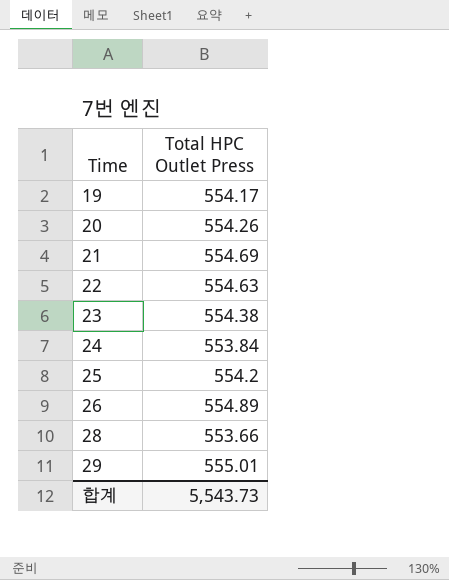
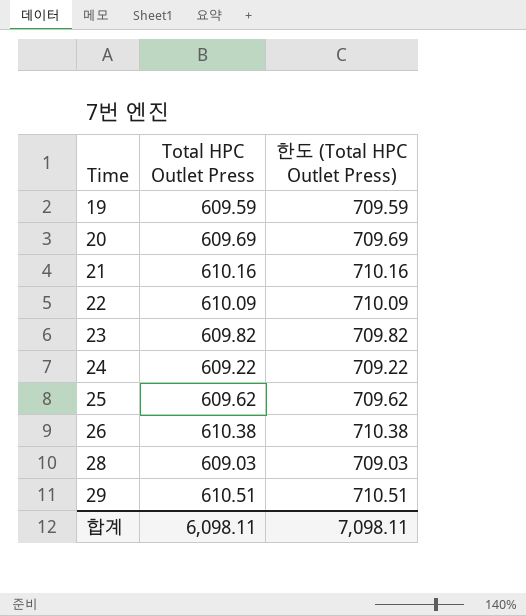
column 한도 (Total HPC Outlet Press) | formula: none -> [Total HPC Outlet Press] + 100
19 | Total HPC Outlet Press: 554.17 -> 609.59
20 | Total HPC Outlet Press: 554.26 -> 609.69
21 | Total HPC Outlet Press: 554.69 -> 610.16
22 | Total HPC Outlet Press: 554.63 -> 610.09
23 | Total HPC Outlet Press: 554.38 -> 609.82
24 | Total HPC Outlet Press: 553.84 -> 609.22
25 | Total HPC Outlet Press: 554.2 -> 609.62
26 | Total HPC Outlet Press: 554.89 -> 610.38
28 | Total HPC Outlet Press: 553.66 -> 609.03
29 | Total HPC Outlet Press: 555.01 -> 610.51
합계 | Total HPC Outlet Press: 5,543.73 -> 6,098.11

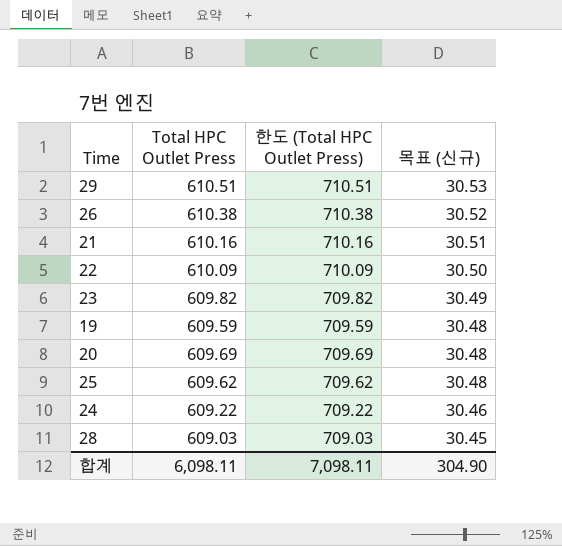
row order: Time ascending -> 목표 (신규) descending
column 목표 (신규) | formula: none -> [Total HPC Outlet Press] * 0.05

